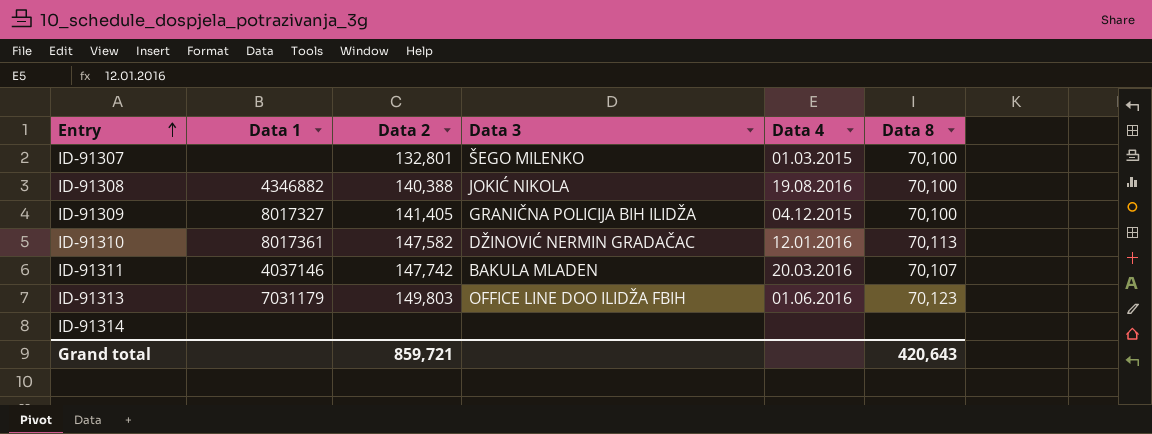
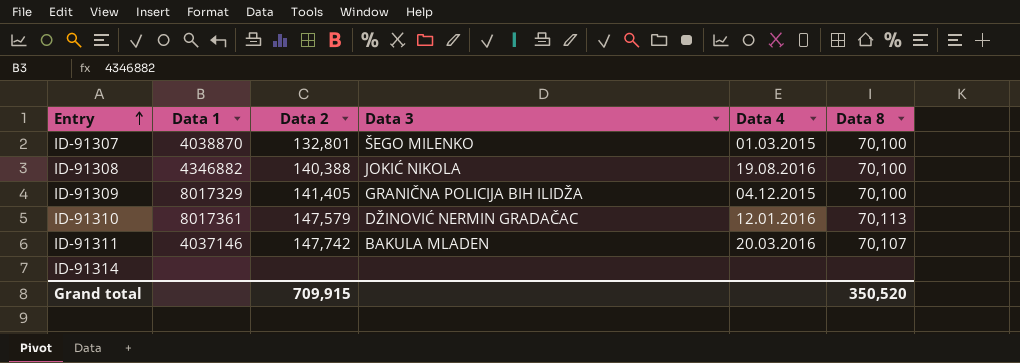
row ID-91313: 7031179 | 149,803 | OFFICE LINE DOO ILIDŽA FBIH | 01.06.2016 | 70,123 -> none
ID-91307 | Data 1: none -> 4038870
ID-91309 | Data 1: 8017327 -> 8017329
ID-91310 | Data 2: 147,582 -> 147,579
Grand total | Data 2: 859,721 -> 709,915
Grand total | Data 8: 420,643 -> 350,520

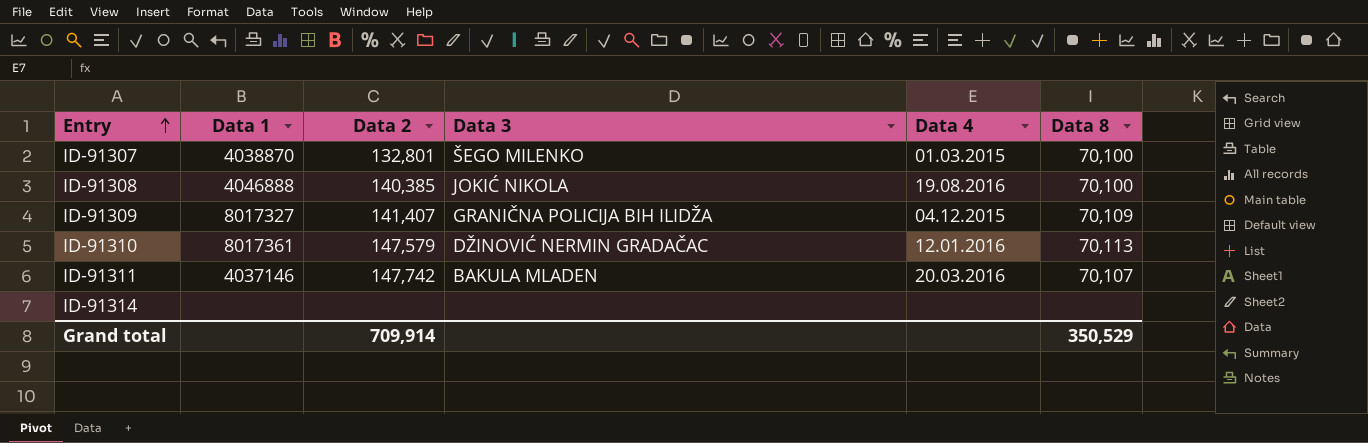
ID-91308 | Data 1: 4346882 -> 4046888
ID-91308 | Data 2: 140,388 -> 140,385
ID-91309 | Data 1: 8017329 -> 8017327
ID-91309 | Data 2: 141,405 -> 141,407
ID-91309 | Data 8: 70,100 -> 70,109
Grand total | Data 2: 709,915 -> 709,914
Grand total | Data 8: 350,520 -> 350,529

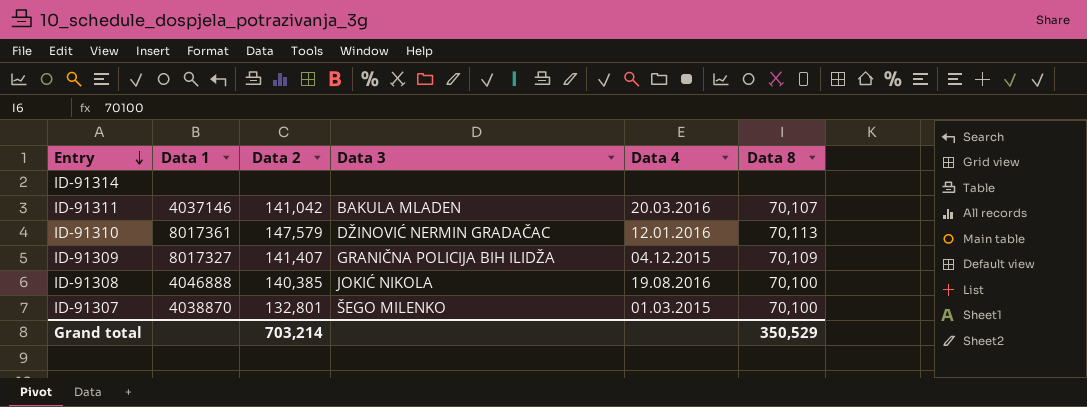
row order: Entry ascending -> Entry descending
ID-91311 | Data 2: 147,742 -> 141,042
Grand total | Data 2: 709,914 -> 703,214

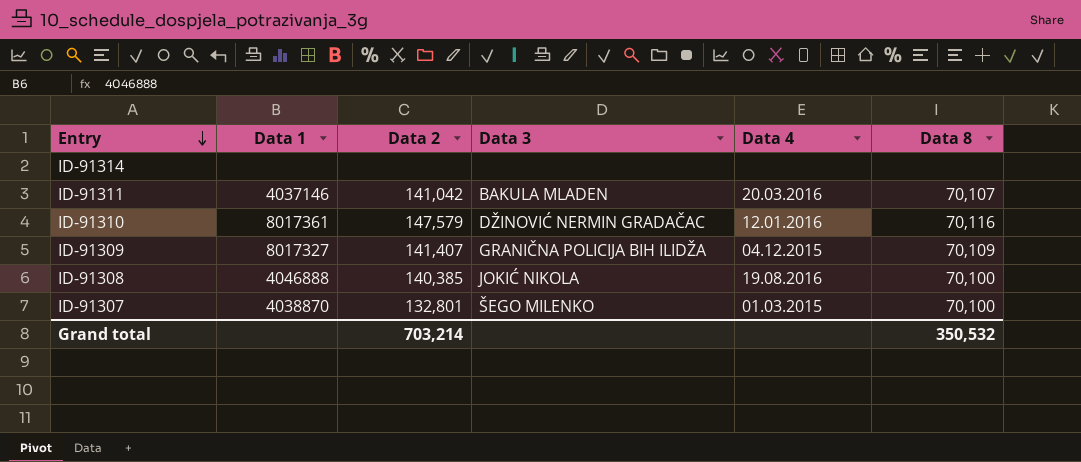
ID-91310 | Data 8: 70,113 -> 70,116
Grand total | Data 8: 350,529 -> 350,532

